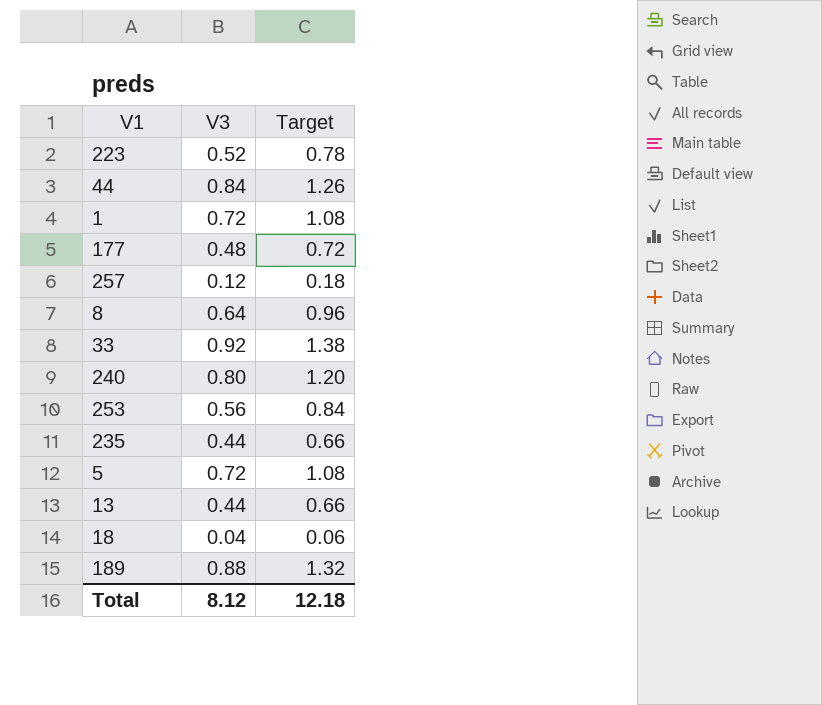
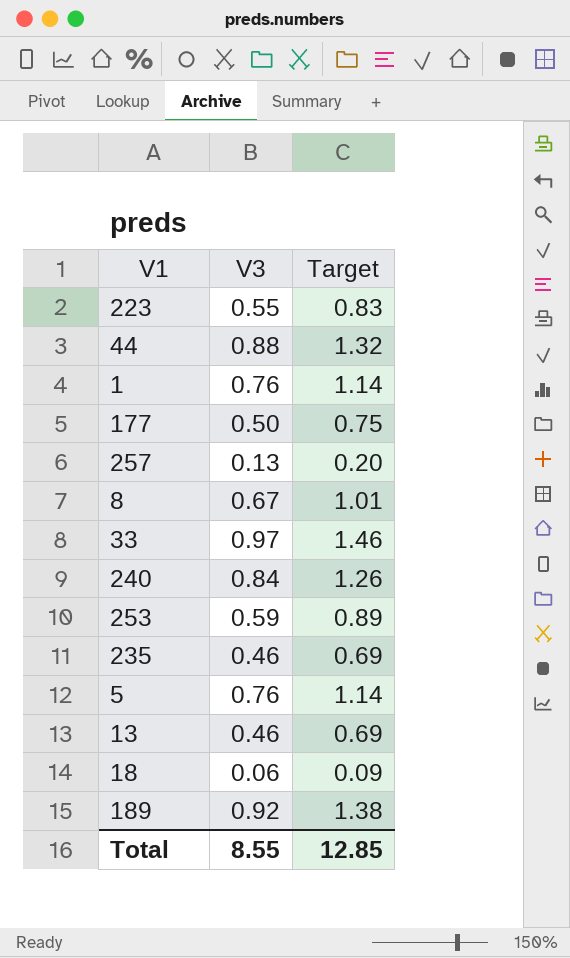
223 | V3: 0.52 -> 0.55
223 | Target: 0.78 -> 0.83
44 | V3: 0.84 -> 0.88
44 | Target: 1.26 -> 1.32
1 | V3: 0.72 -> 0.76
1 | Target: 1.08 -> 1.14
177 | V3: 0.48 -> 0.50
177 | Target: 0.72 -> 0.75
257 | V3: 0.12 -> 0.13
257 | Target: 0.18 -> 0.20
8 | V3: 0.64 -> 0.67
8 | Target: 0.96 -> 1.01
33 | V3: 0.92 -> 0.97
33 | Target: 1.38 -> 1.46
240 | V3: 0.80 -> 0.84
240 | Target: 1.20 -> 1.26
253 | V3: 0.56 -> 0.59
253 | Target: 0.84 -> 0.89
235 | V3: 0.44 -> 0.46
235 | Target: 0.66 -> 0.69
5 | V3: 0.72 -> 0.76
5 | Target: 1.08 -> 1.14
13 | V3: 0.44 -> 0.46
13 | Target: 0.66 -> 0.69
18 | V3: 0.04 -> 0.06
18 | Target: 0.06 -> 0.09
189 | V3: 0.88 -> 0.92
189 | Target: 1.32 -> 1.38
Total | V3: 8.12 -> 8.55
Total | Target: 12.18 -> 12.85

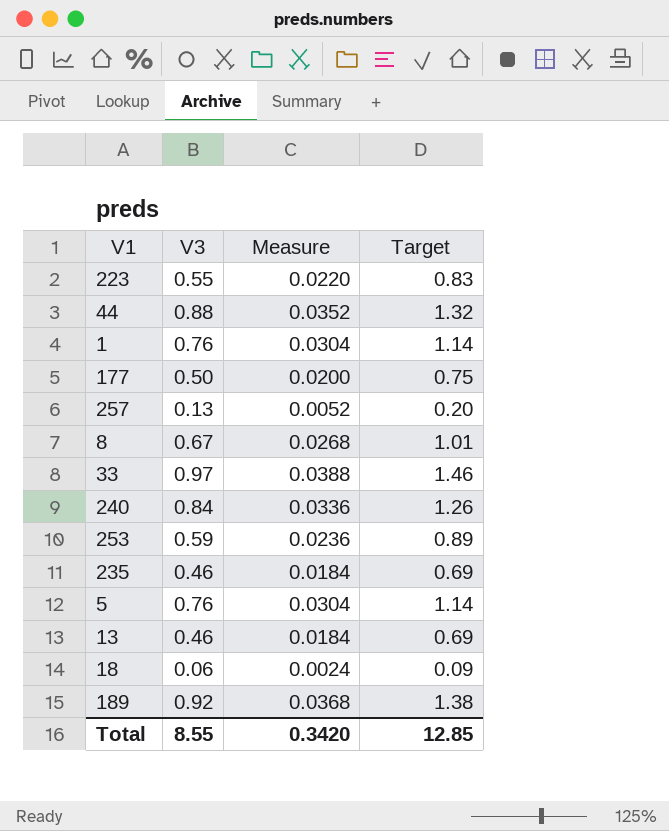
column Measure | formula: none -> [V3] * 0.04

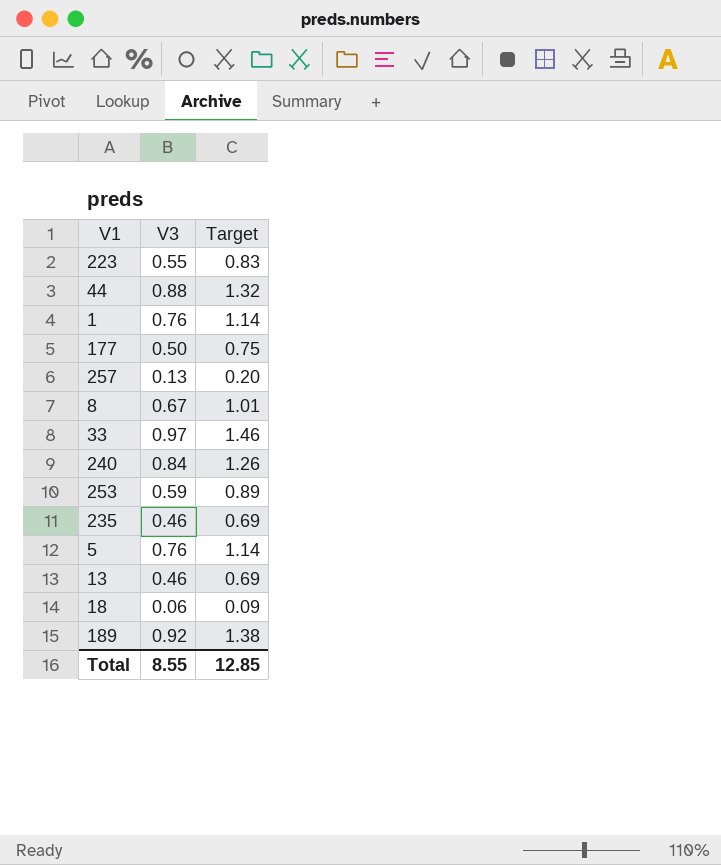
column Measure | formula: [V3] * 0.04 -> none

